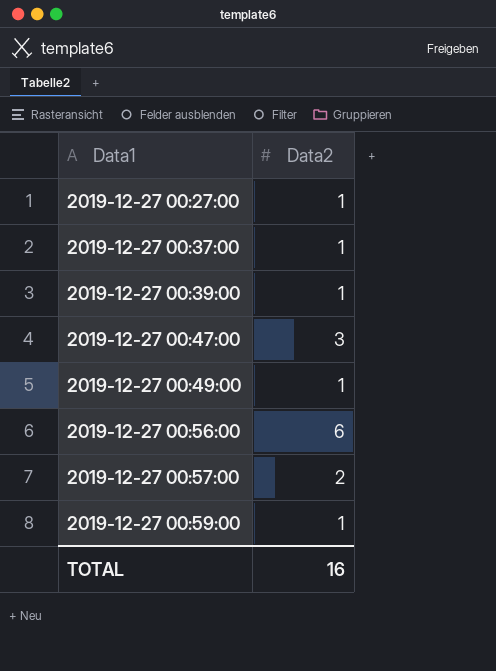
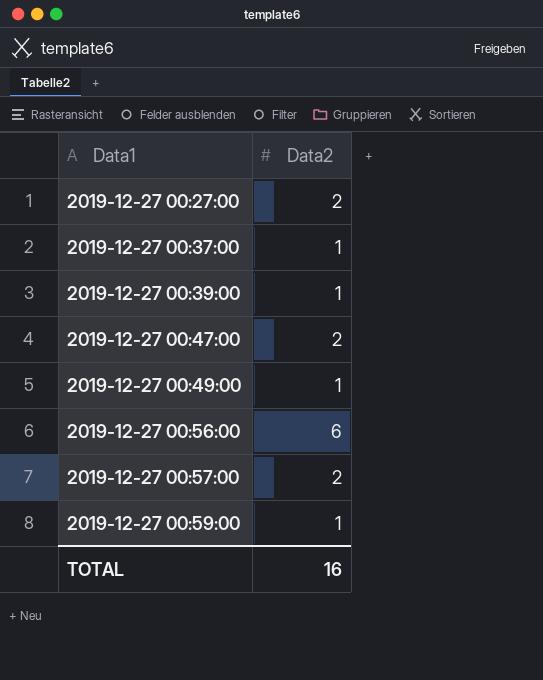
2019-12-27 00:27:00 | Data2: 1 -> 2
2019-12-27 00:47:00 | Data2: 3 -> 2

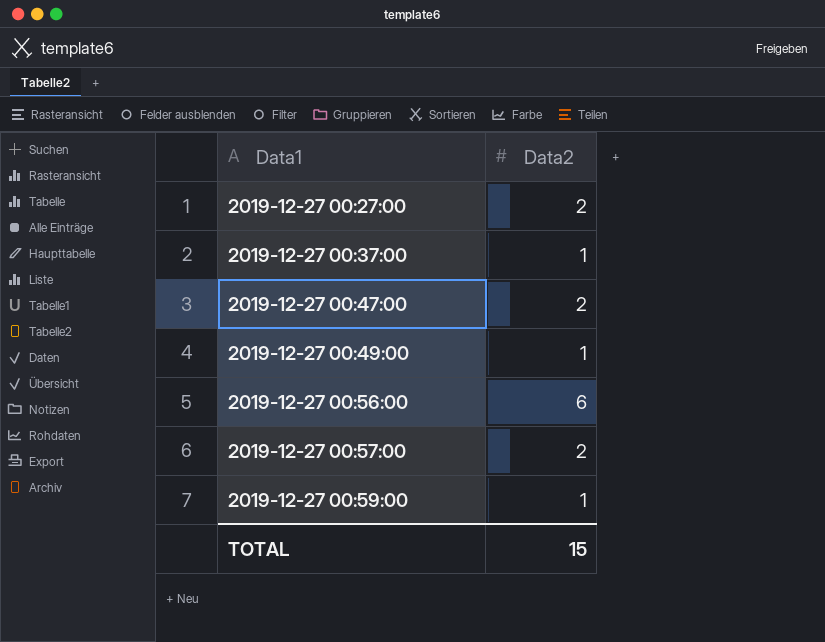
row 2019-12-27 00:39:00: 1 -> none
TOTAL | Data2: 16 -> 15

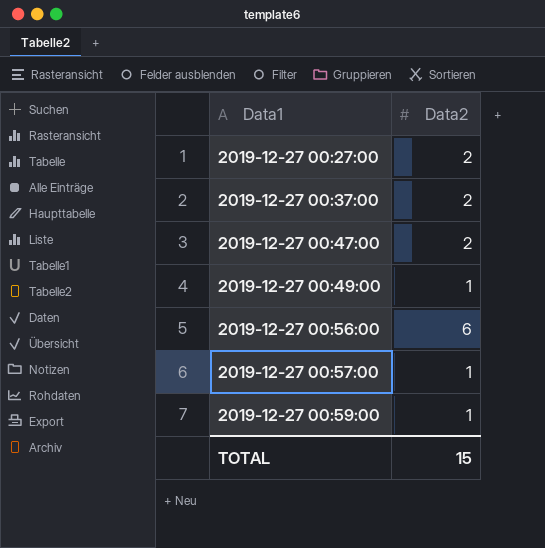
2019-12-27 00:37:00 | Data2: 1 -> 2
2019-12-27 00:57:00 | Data2: 2 -> 1

